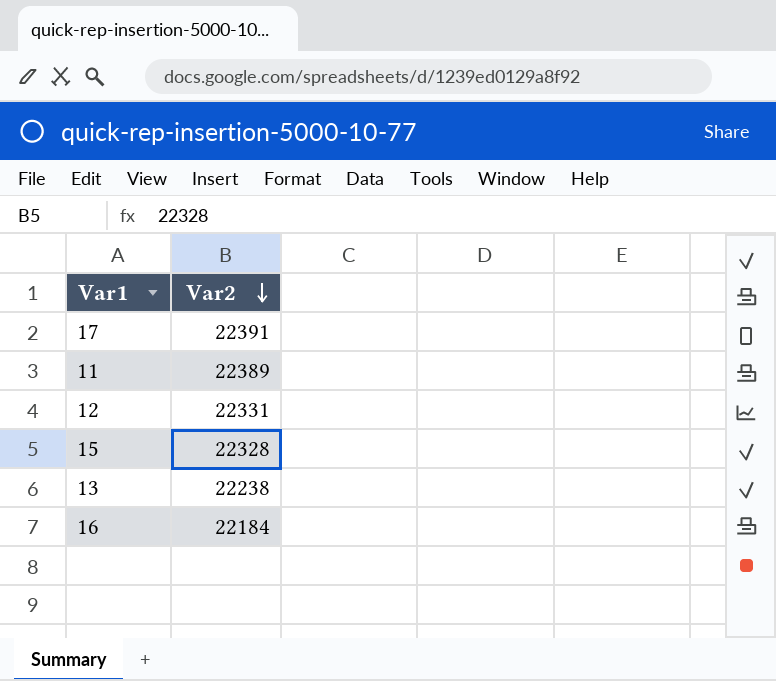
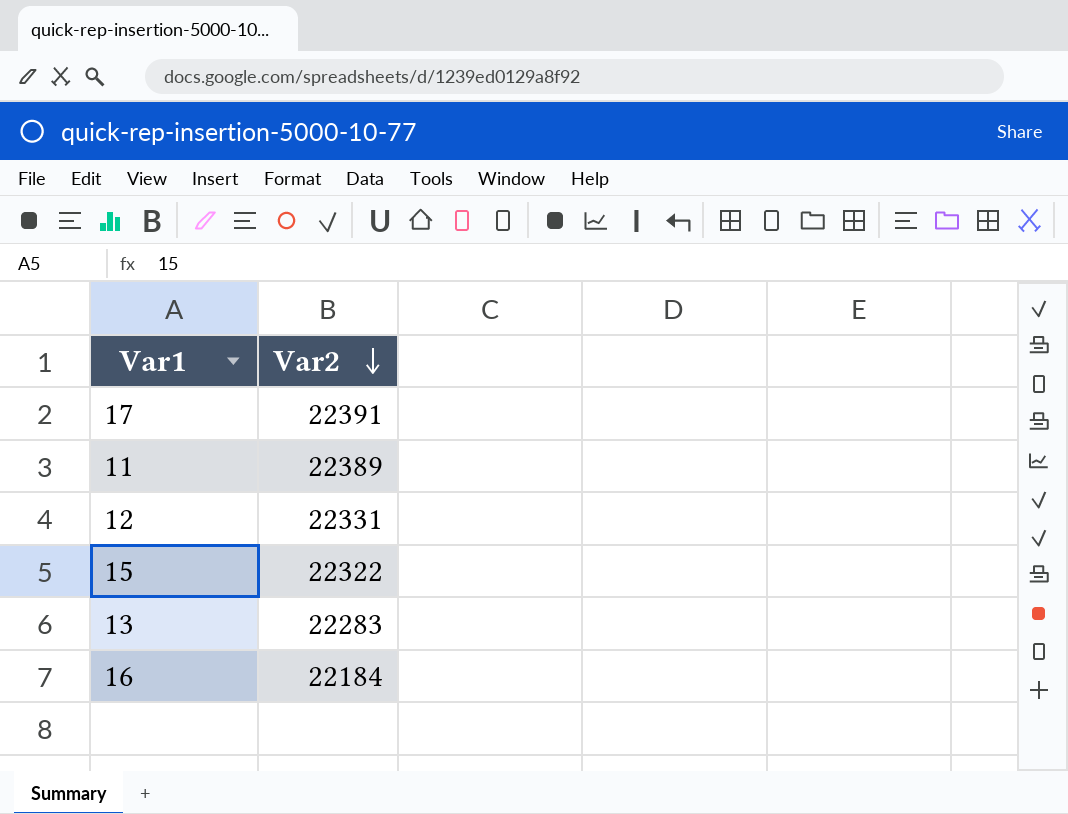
15 | Var2: 22328 -> 22322
13 | Var2: 22238 -> 22283

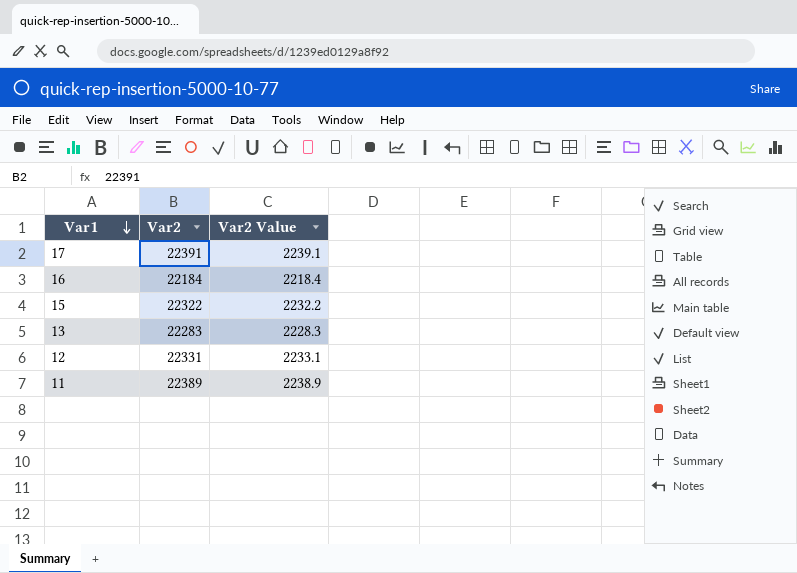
row order: Var2 descending -> Var1 descending
column Var2 Value | formula: none -> [Var2] * 0.1

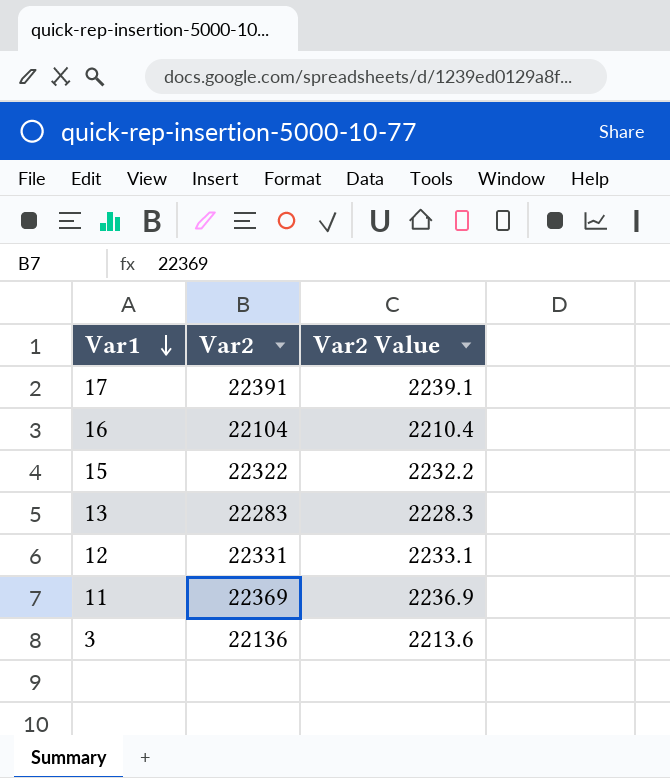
16 | Var2: 22184 -> 22104
16 | Var2 Value: 2218.4 -> 2210.4
11 | Var2: 22389 -> 22369
11 | Var2 Value: 2238.9 -> 2236.9
row 3: none -> 22136 | 2213.6

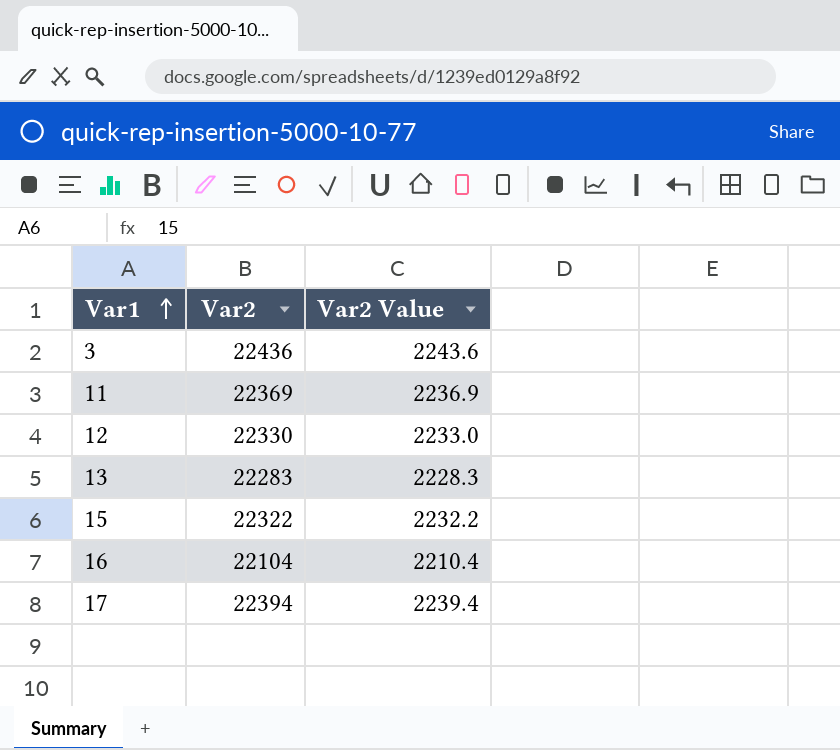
row order: Var1 descending -> Var1 ascending
3 | Var2: 22136 -> 22436
3 | Var2 Value: 2213.6 -> 2243.6
12 | Var2: 22331 -> 22330
12 | Var2 Value: 2233.1 -> 2233.0
17 | Var2: 22391 -> 22394
17 | Var2 Value: 2239.1 -> 2239.4

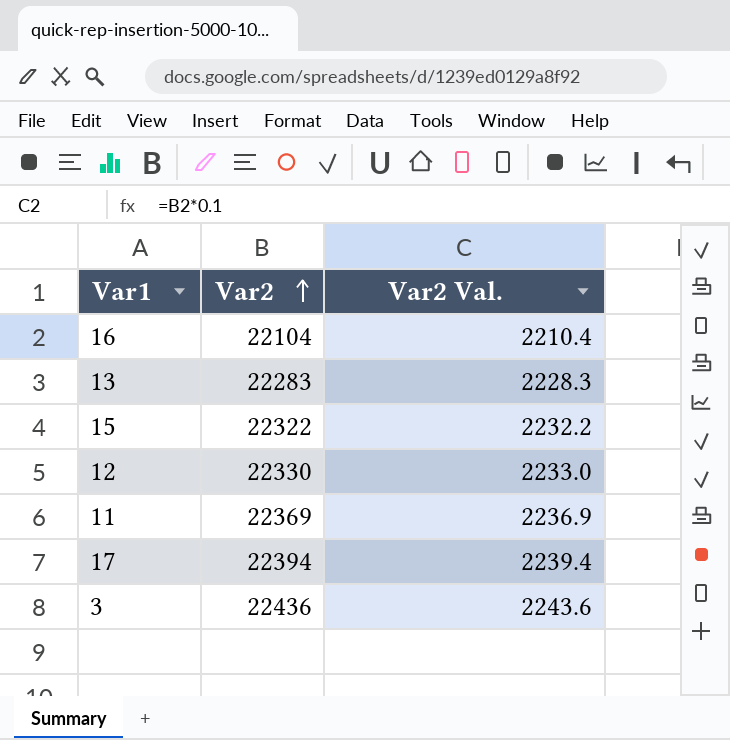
row order: Var1 ascending -> Var2 ascending
column name: Var2 Value -> Var2 Val.

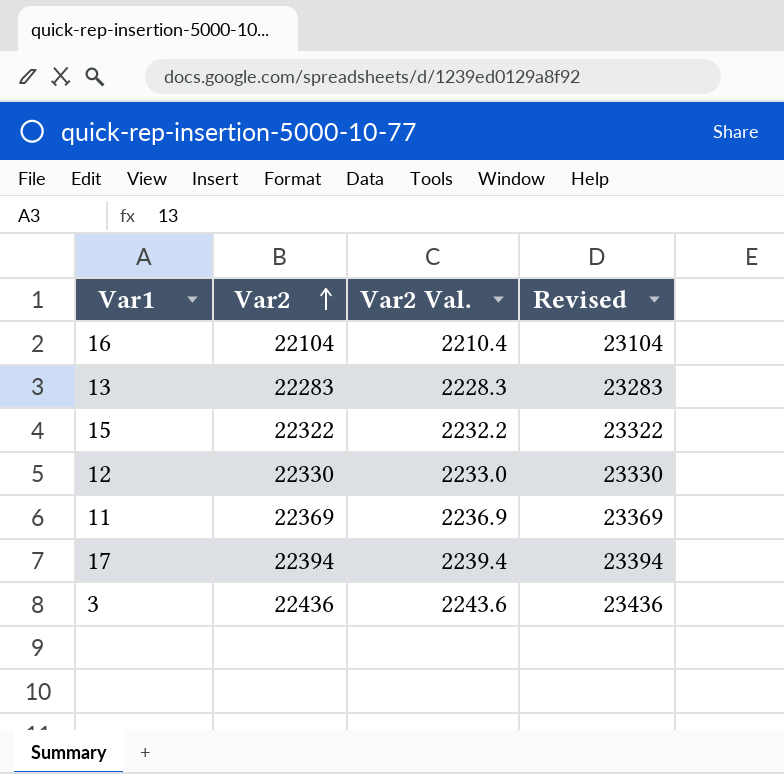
column Revised | formula: none -> [Var2] + 1000

